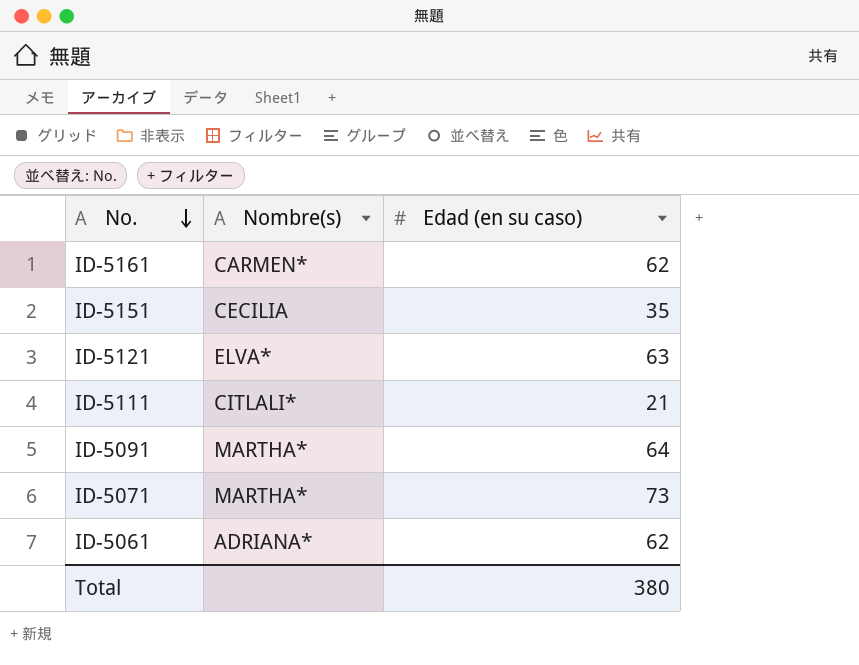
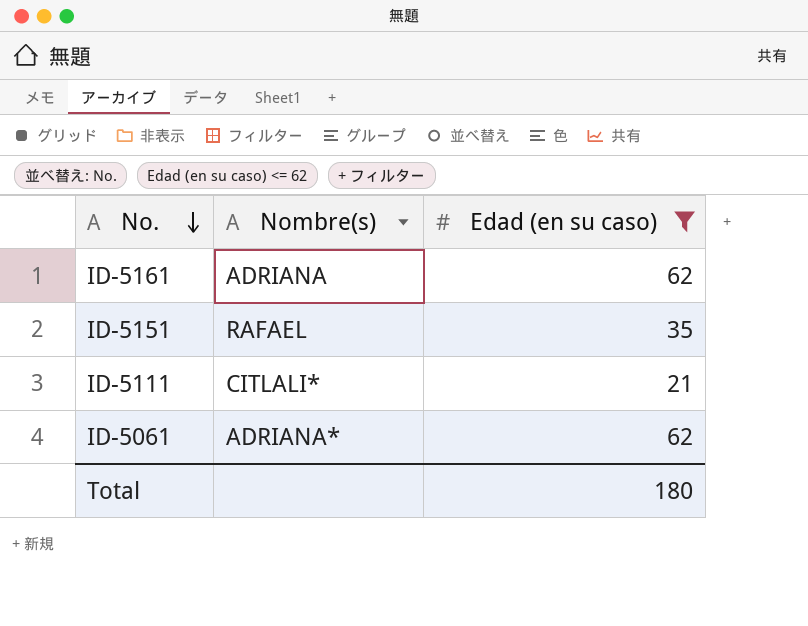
filter: none -> Edad (en su caso) <= 62
ID-5161 | Nombre(s): CARMEN* -> ADRIANA
ID-5151 | Nombre(s): CECILIA -> RAFAEL
Total | Edad (en su caso): 380 -> 180

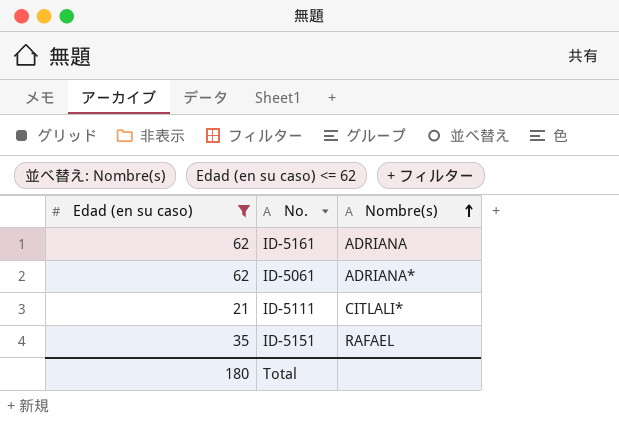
row order: No. descending -> Nombre(s) ascending
column Edad (en su caso) | position: 3 -> 1

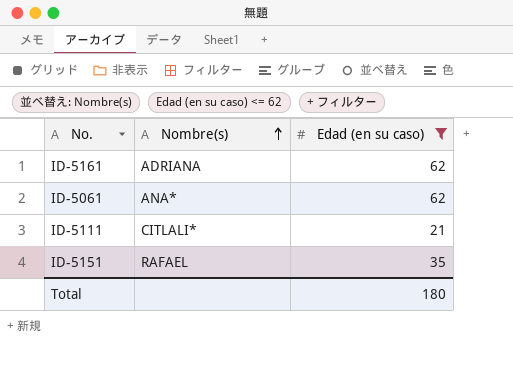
column Edad (en su caso) | position: 1 -> 3
ID-5061 | Nombre(s): ADRIANA* -> ANA*

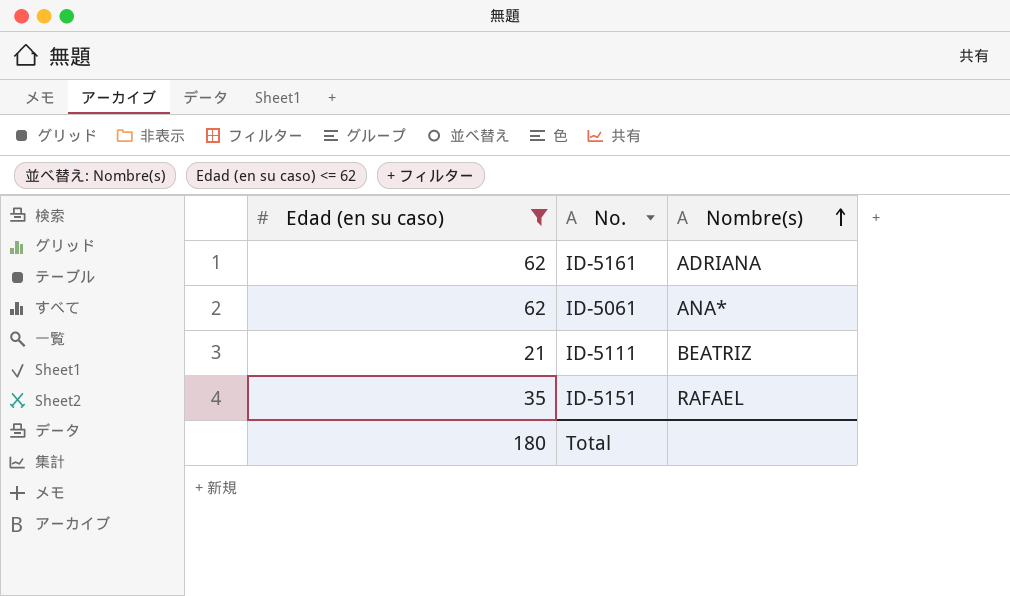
column Edad (en su caso) | position: 3 -> 1
ID-5111 | Nombre(s): CITLALI* -> BEATRIZ

